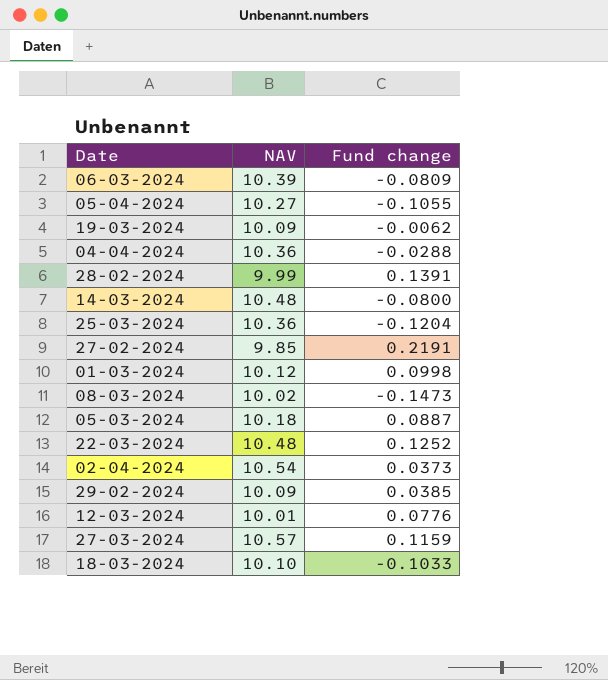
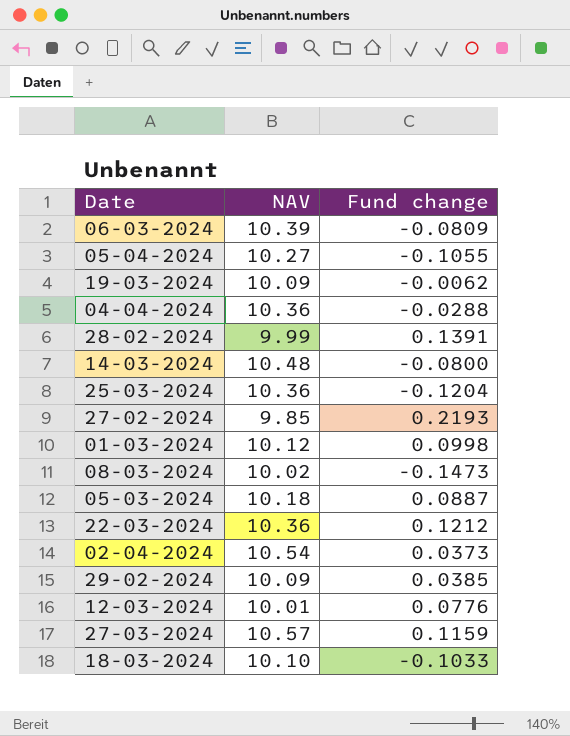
27-02-2024 | Fund change: 0.2191 -> 0.2193
22-03-2024 | NAV: 10.48 -> 10.36
22-03-2024 | Fund change: 0.1252 -> 0.1212

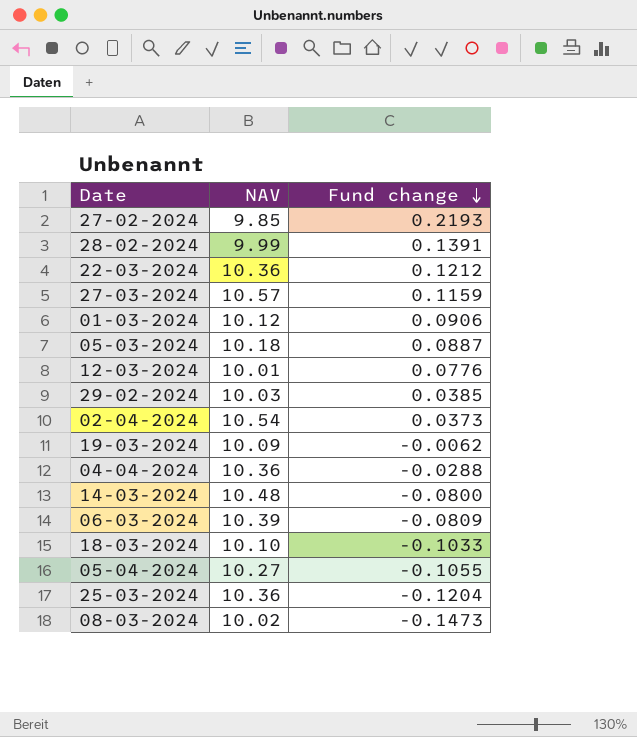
row order: none -> Fund change descending
01-03-2024 | Fund change: 0.0998 -> 0.0906
29-02-2024 | NAV: 10.09 -> 10.03

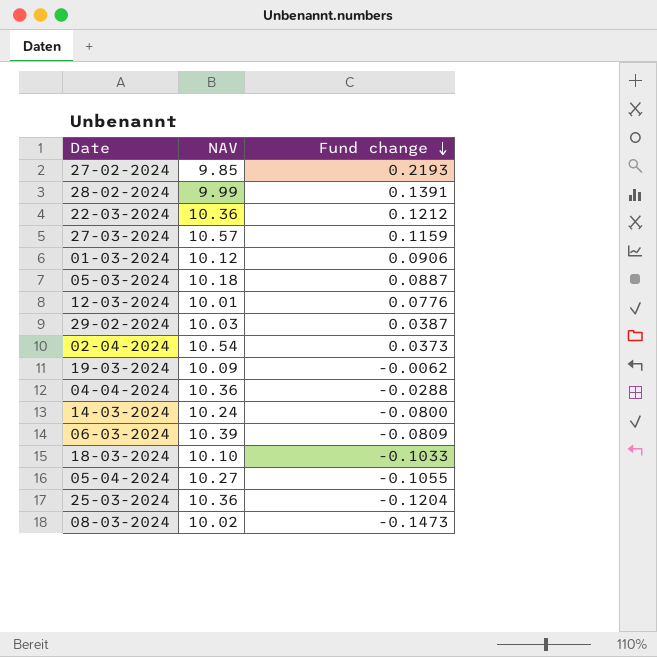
29-02-2024 | Fund change: 0.0385 -> 0.0387
14-03-2024 | NAV: 10.48 -> 10.24

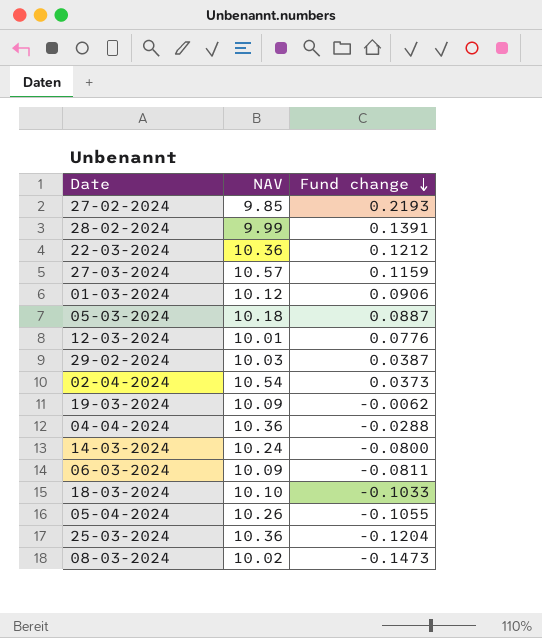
06-03-2024 | NAV: 10.39 -> 10.09
06-03-2024 | Fund change: -0.0809 -> -0.0811
05-04-2024 | NAV: 10.27 -> 10.26

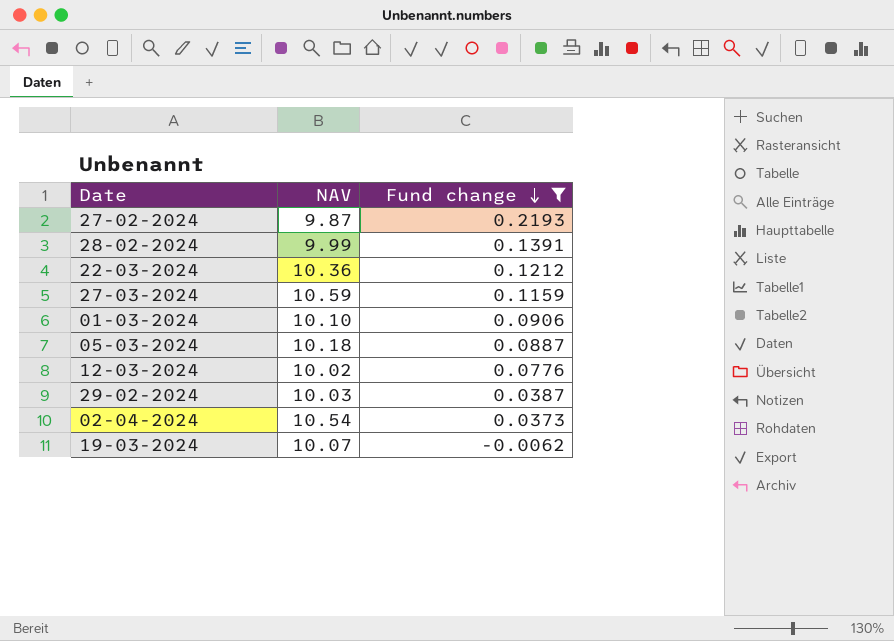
filter: none -> Fund change >= -0.0062
27-02-2024 | NAV: 9.85 -> 9.87
27-03-2024 | NAV: 10.57 -> 10.59
01-03-2024 | NAV: 10.12 -> 10.10
12-03-2024 | NAV: 10.01 -> 10.02
19-03-2024 | NAV: 10.09 -> 10.07

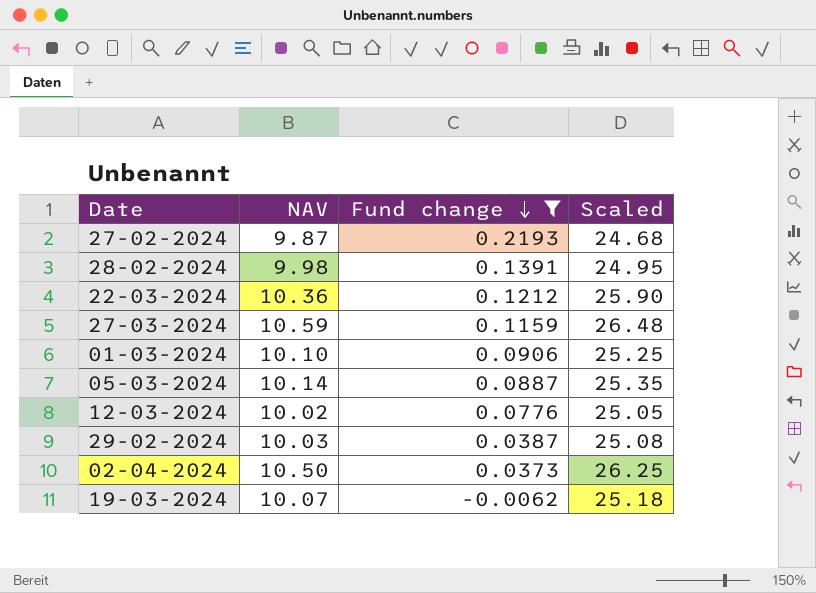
column Scaled | formula: none -> [NAV] * 2.5
28-02-2024 | NAV: 9.99 -> 9.98
05-03-2024 | NAV: 10.18 -> 10.14
02-04-2024 | NAV: 10.54 -> 10.50

